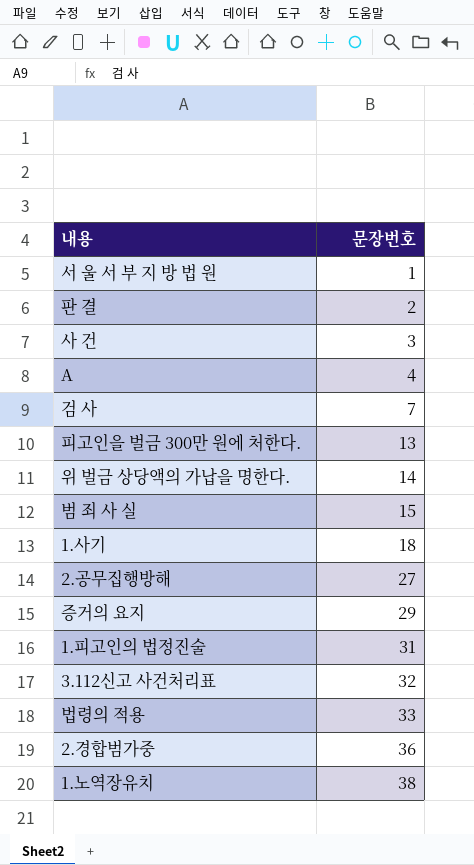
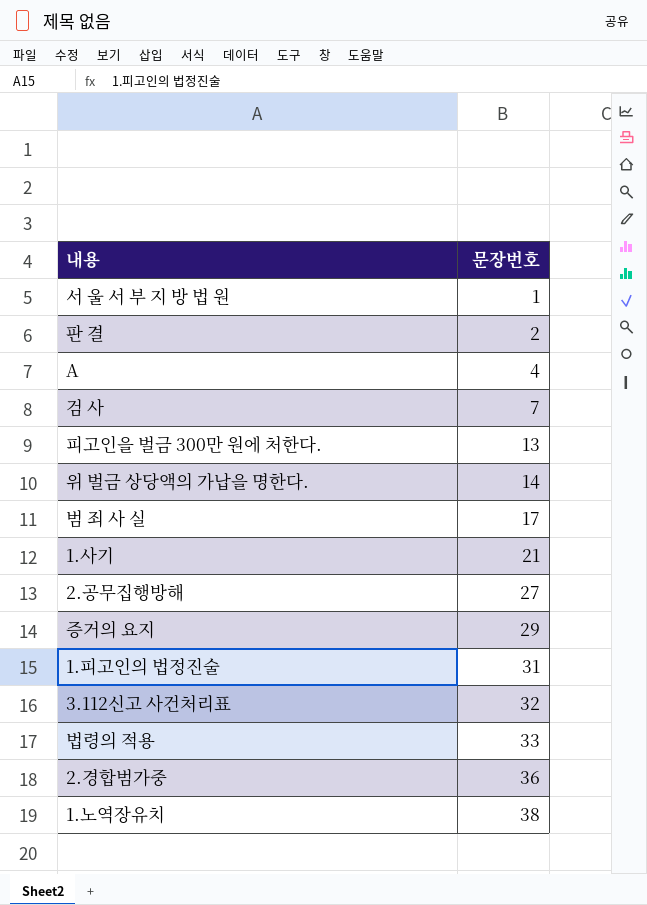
row 사 건: 3 -> none
범 죄 사 실 | 문장번호: 15 -> 17
1.사기 | 문장번호: 18 -> 21

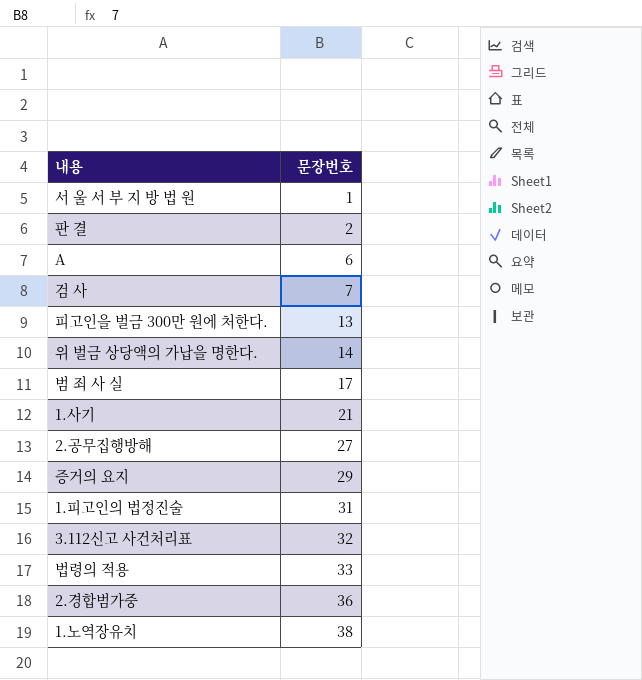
A | 문장번호: 4 -> 6

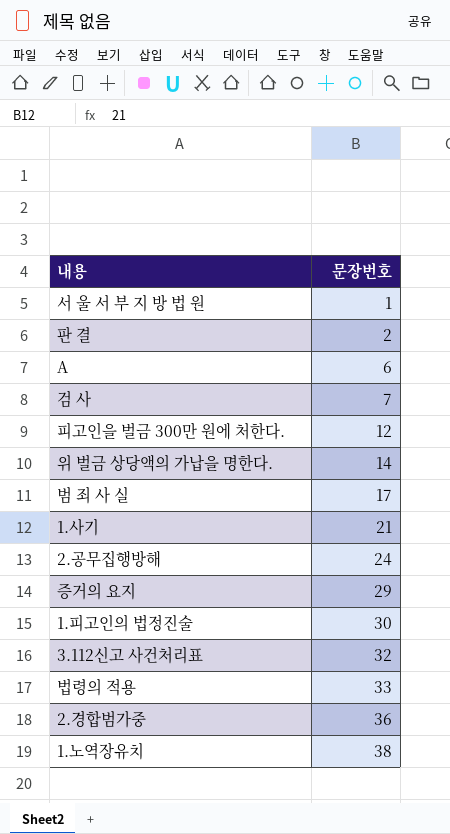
피고인을 벌금 300만 원에 처한다. | 문장번호: 13 -> 12
2.공무집행방해 | 문장번호: 27 -> 24
1.피고인의 법정진술 | 문장번호: 31 -> 30

